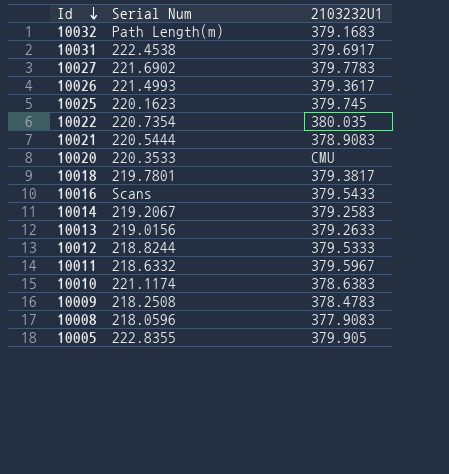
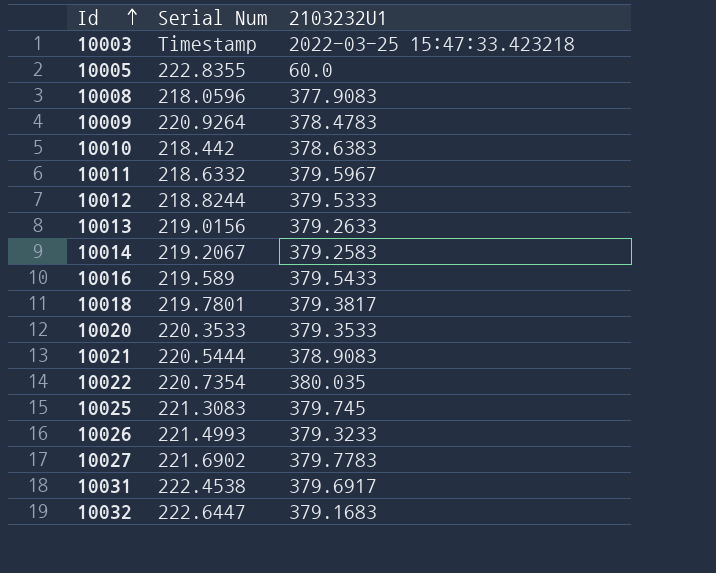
row order: Id descending -> Id ascending
row 10003: none -> Timestamp | 2022-03-25 15:47:33.423218
10005 | 2103232U1: 379.905 -> 60.0
10009 | Serial Num: 218.2508 -> 220.9264
10010 | Serial Num: 221.1174 -> 218.442
10016 | Serial Num: Scans -> 219.589
10020 | 2103232U1: CMU -> 379.3533
10025 | Serial Num: 220.1623 -> 221.3083
10026 | 2103232U1: 379.3617 -> 379.3233
10032 | Serial Num: Path Length(m) -> 222.6447

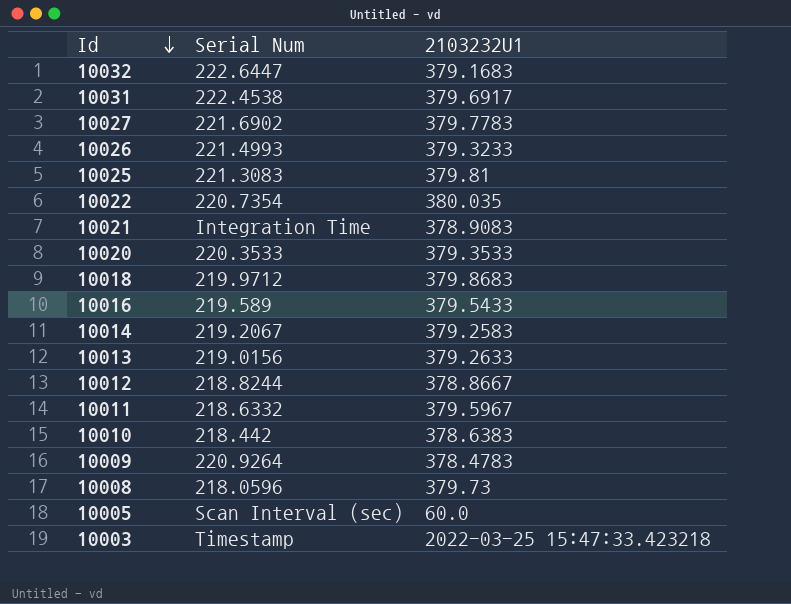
row order: Id ascending -> Id descending
10025 | 2103232U1: 379.745 -> 379.81
10021 | Serial Num: 220.5444 -> Integration Time
10018 | Serial Num: 219.7801 -> 219.9712
10018 | 2103232U1: 379.3817 -> 379.8683
10012 | 2103232U1: 379.5333 -> 378.8667
10008 | 2103232U1: 377.9083 -> 379.73
10005 | Serial Num: 222.8355 -> Scan Interval (sec)

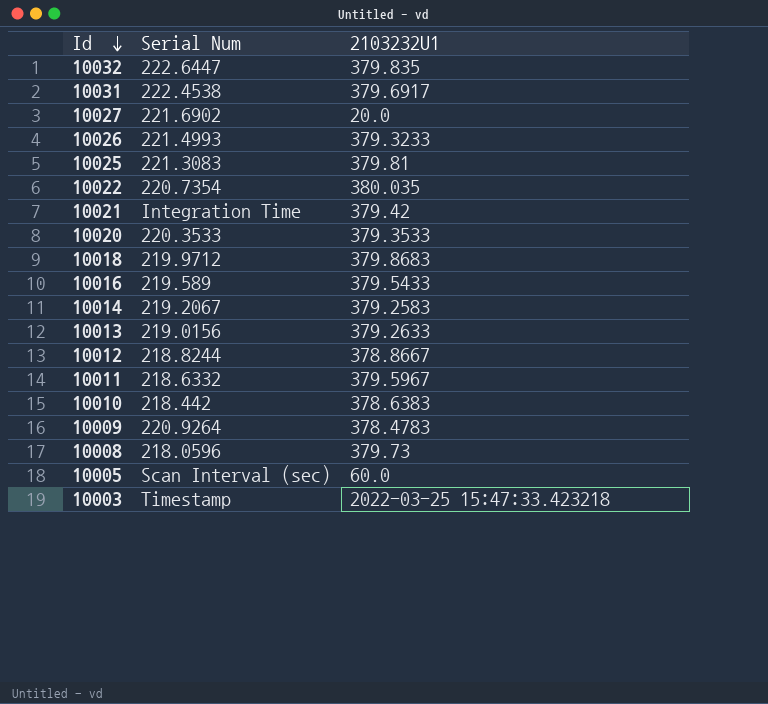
10032 | 2103232U1: 379.1683 -> 379.835
10027 | 2103232U1: 379.7783 -> 20.0
10021 | 2103232U1: 378.9083 -> 379.42

